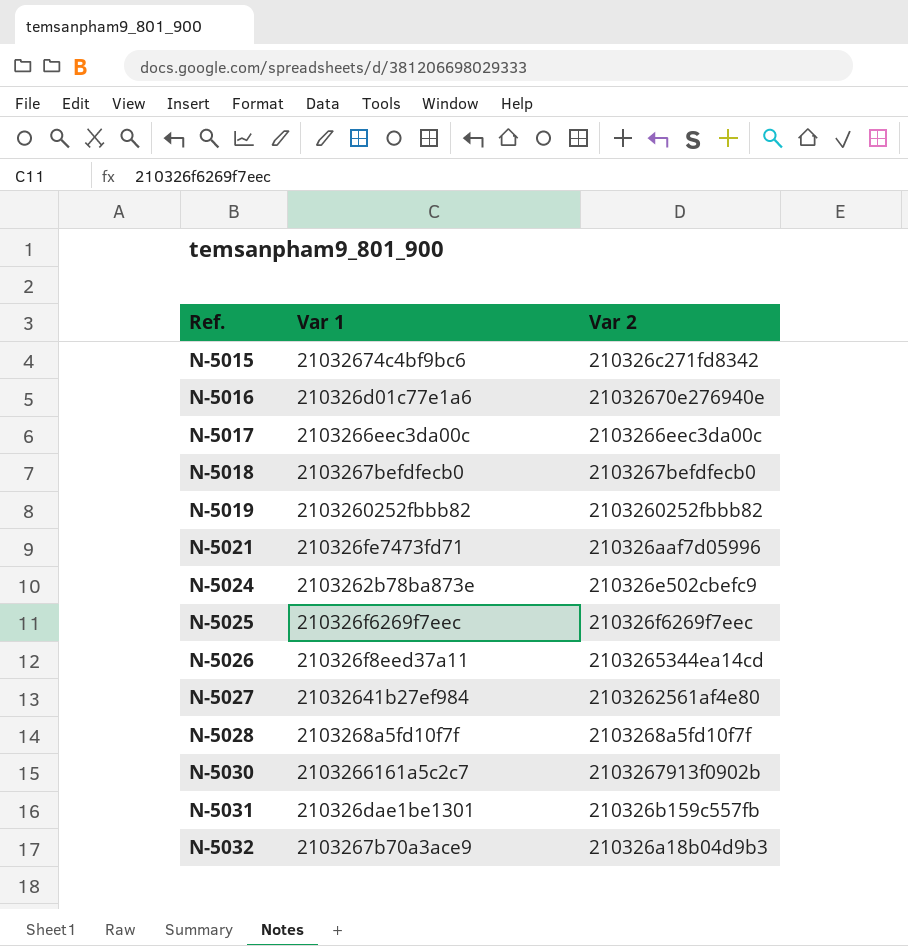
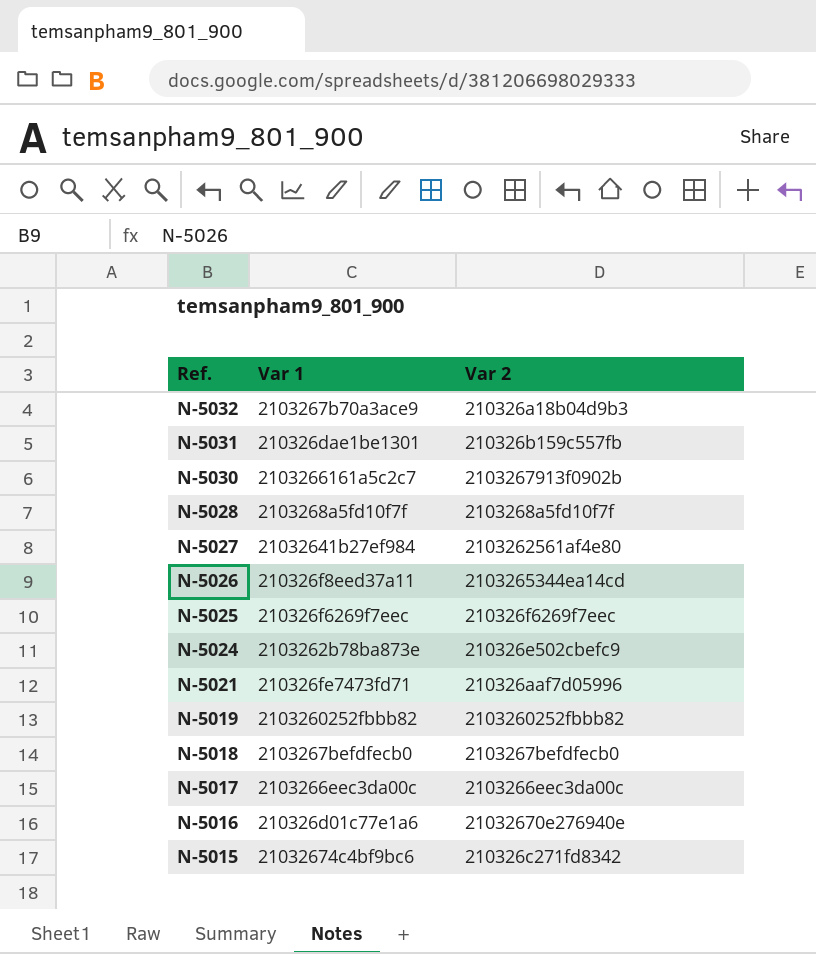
row order: Ref. ascending -> Ref. descending

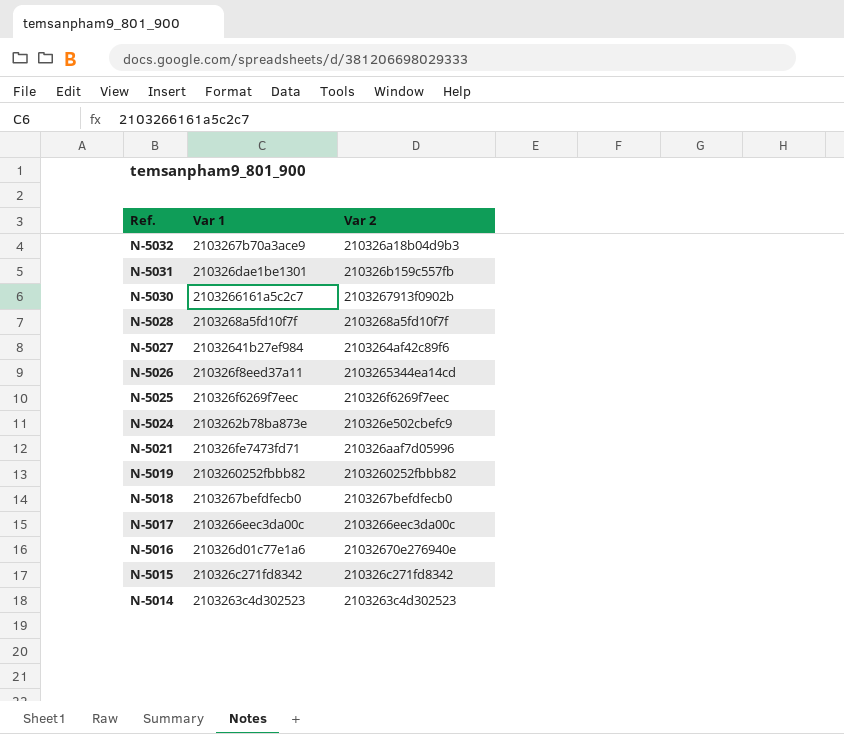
N-5027 | Var 2: 2103262561af4e80 -> 2103264af42c89f6
N-5015 | Var 1: 21032674c4bf9bc6 -> 210326c271fd8342
row N-5014: none -> 2103263c4d302523 | 2103263c4d302523

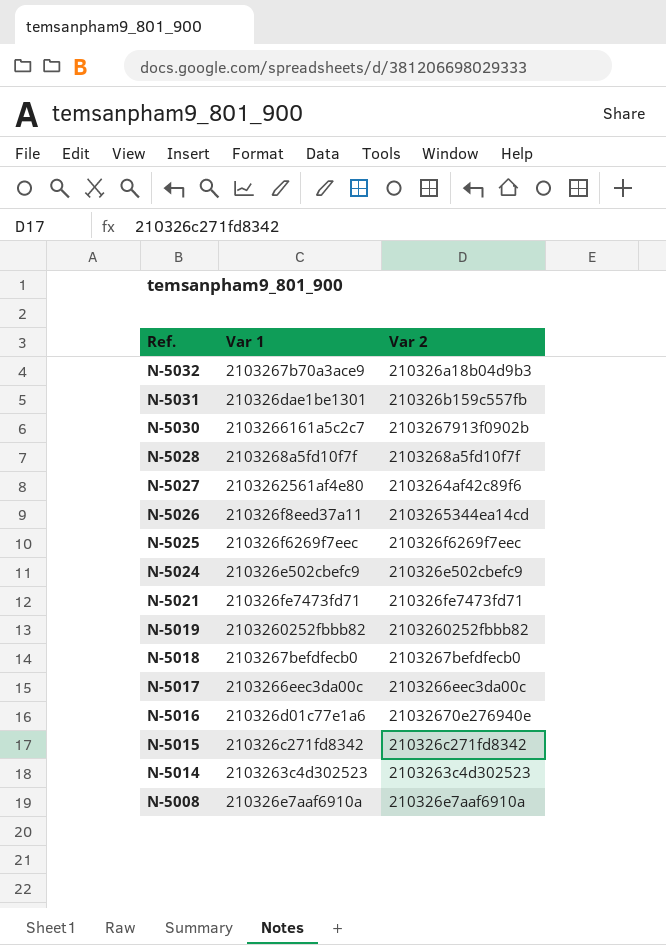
N-5027 | Var 1: 21032641b27ef984 -> 2103262561af4e80
N-5024 | Var 1: 2103262b78ba873e -> 210326e502cbefc9
N-5021 | Var 2: 210326aaf7d05996 -> 210326fe7473fd71
row N-5008: none -> 210326e7aaf6910a | 210326e7aaf6910a

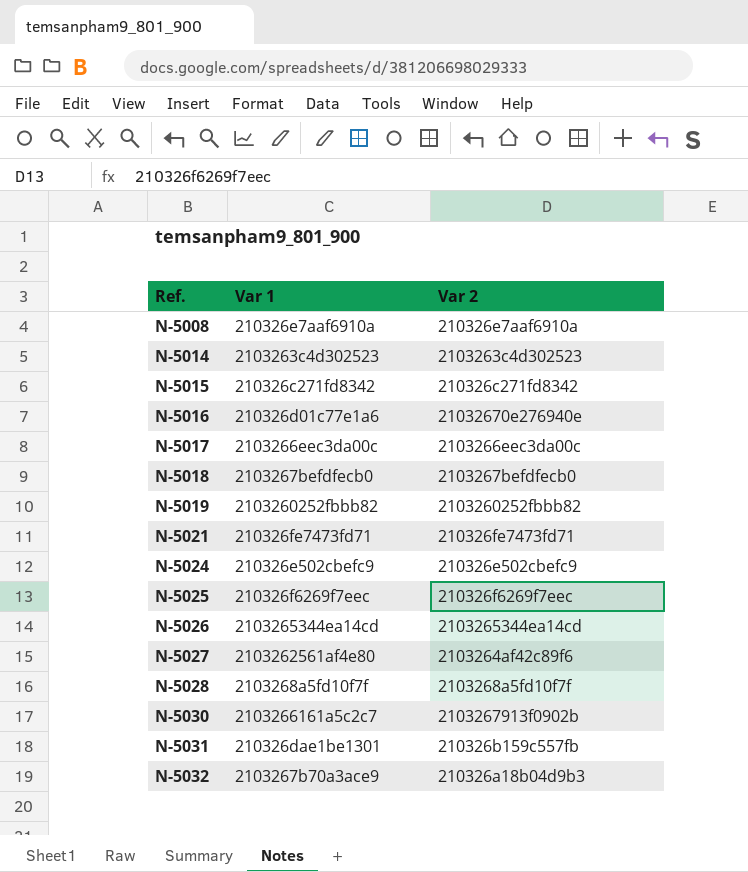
row order: Ref. descending -> Ref. ascending
N-5026 | Var 1: 210326f8eed37a11 -> 2103265344ea14cd

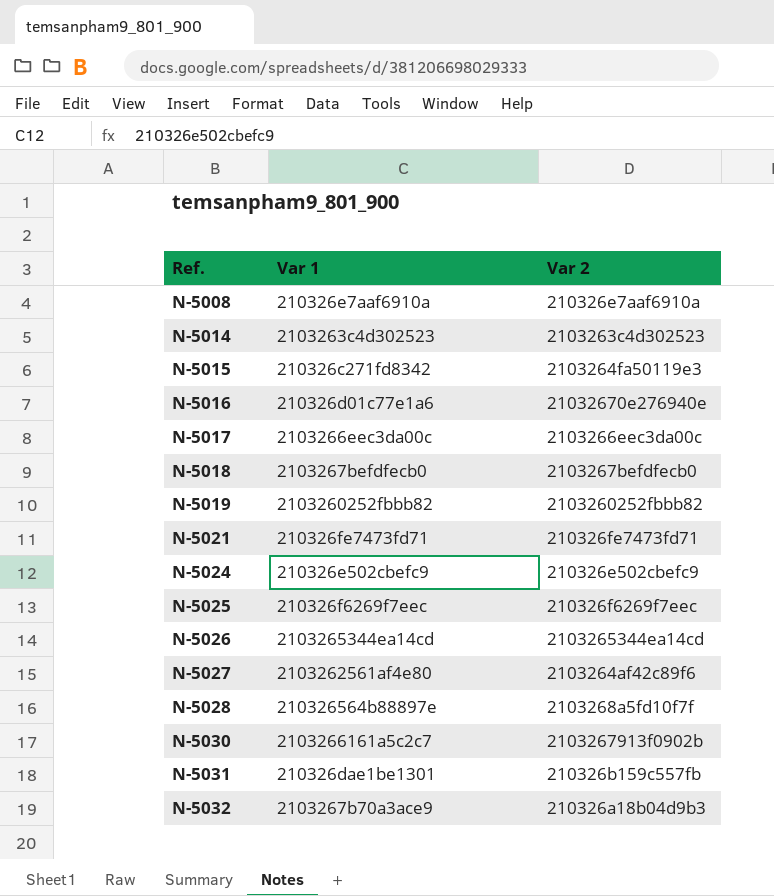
N-5015 | Var 2: 210326c271fd8342 -> 2103264fa50119e3
N-5028 | Var 1: 2103268a5fd10f7f -> 210326564b88897e

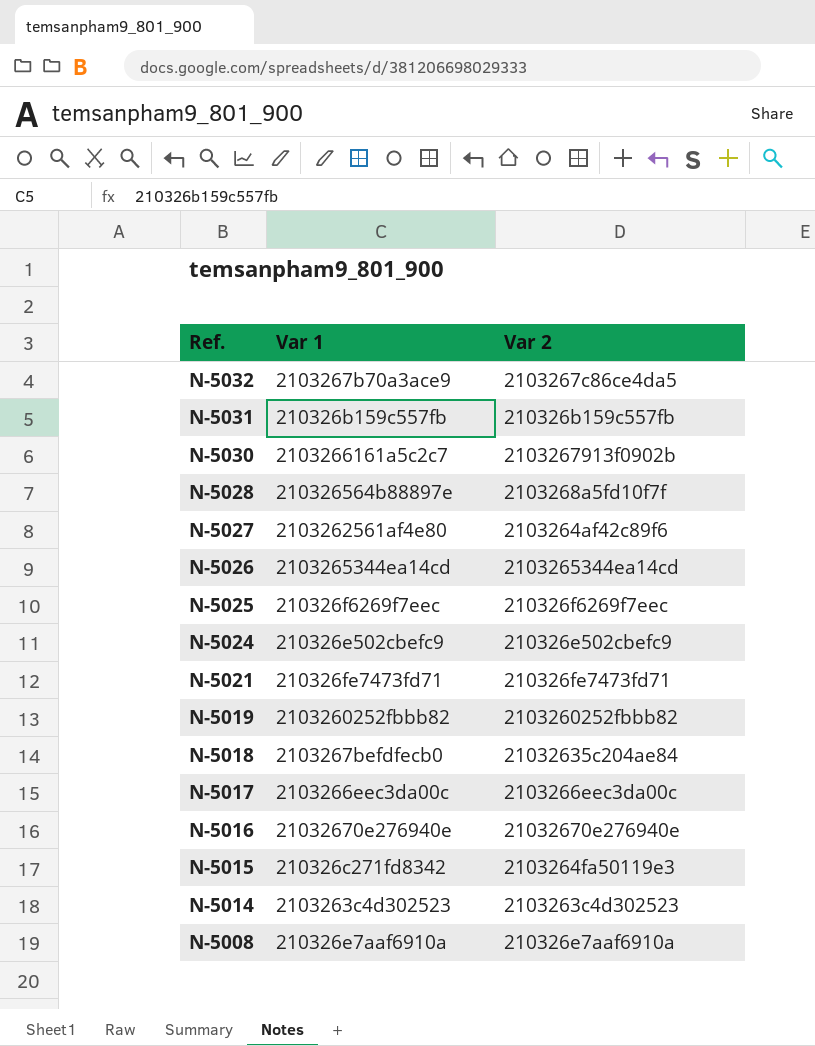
row order: Ref. ascending -> Ref. descending
N-5032 | Var 2: 210326a18b04d9b3 -> 2103267c86ce4da5
N-5031 | Var 1: 210326dae1be1301 -> 210326b159c557fb
N-5018 | Var 2: 2103267befdfecb0 -> 21032635c204ae84
N-5016 | Var 1: 210326d01c77e1a6 -> 21032670e276940e

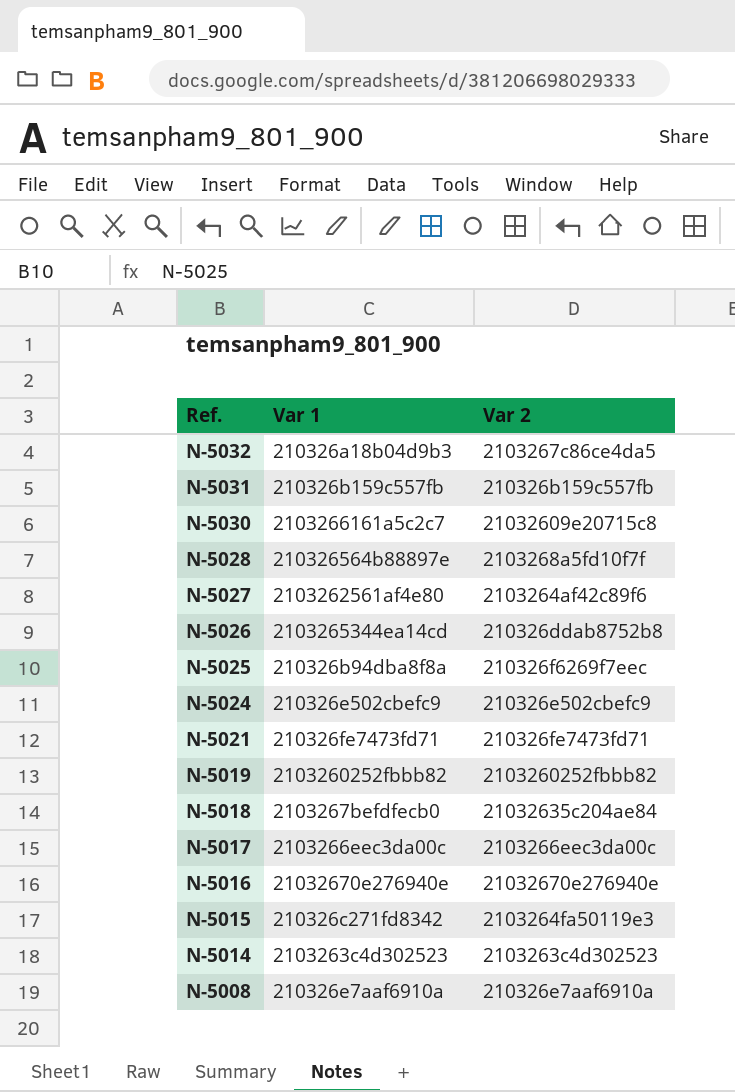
N-5032 | Var 1: 2103267b70a3ace9 -> 210326a18b04d9b3
N-5030 | Var 2: 2103267913f0902b -> 21032609e20715c8
N-5026 | Var 2: 2103265344ea14cd -> 210326ddab8752b8
N-5025 | Var 1: 210326f6269f7eec -> 210326b94dba8f8a

